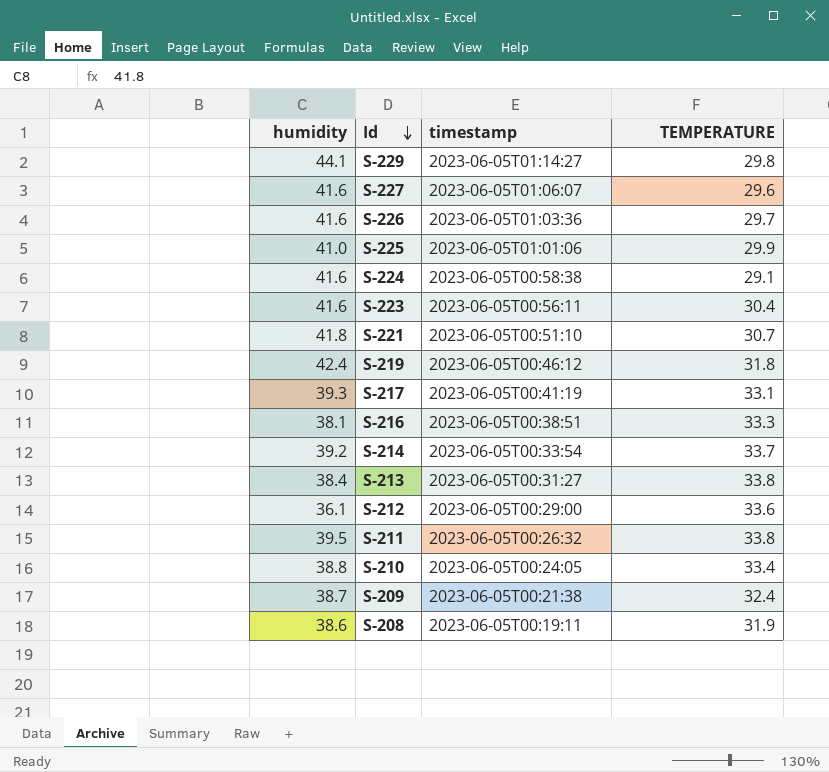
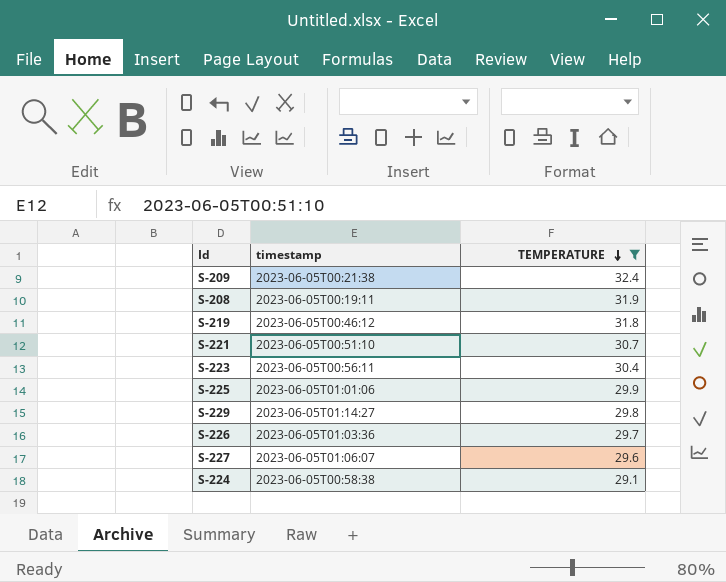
filter: none -> TEMPERATURE <= 32.4
row order: Id descending -> TEMPERATURE descending
column humidity | position: 1 -> none

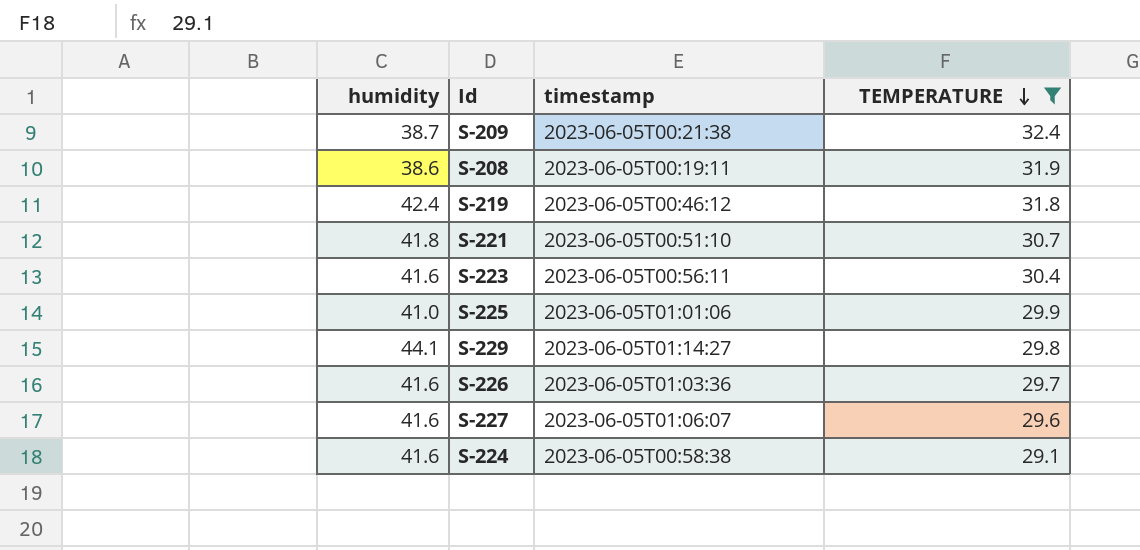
column humidity | position: none -> 1

